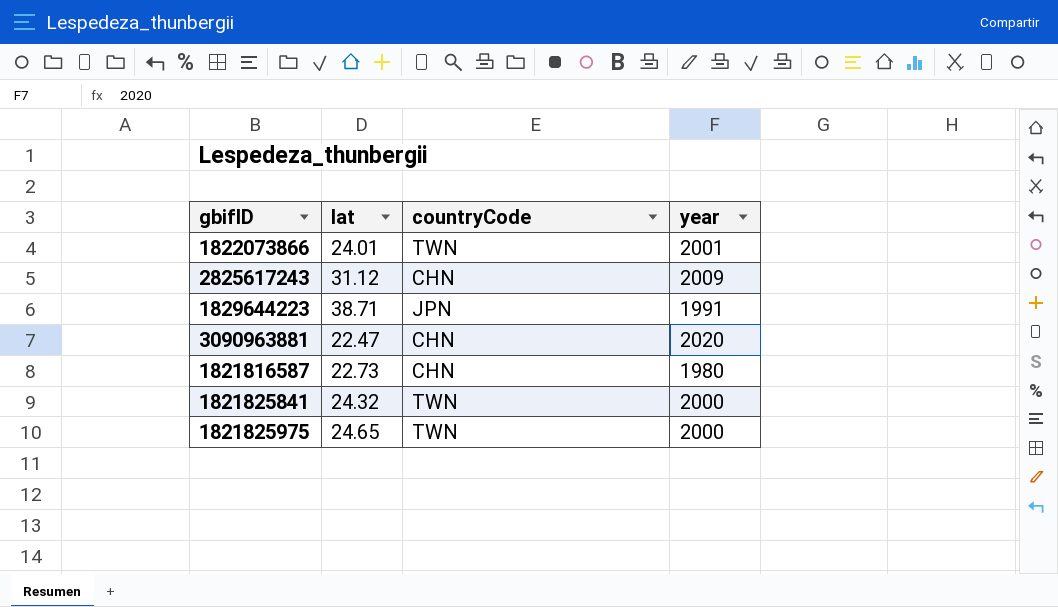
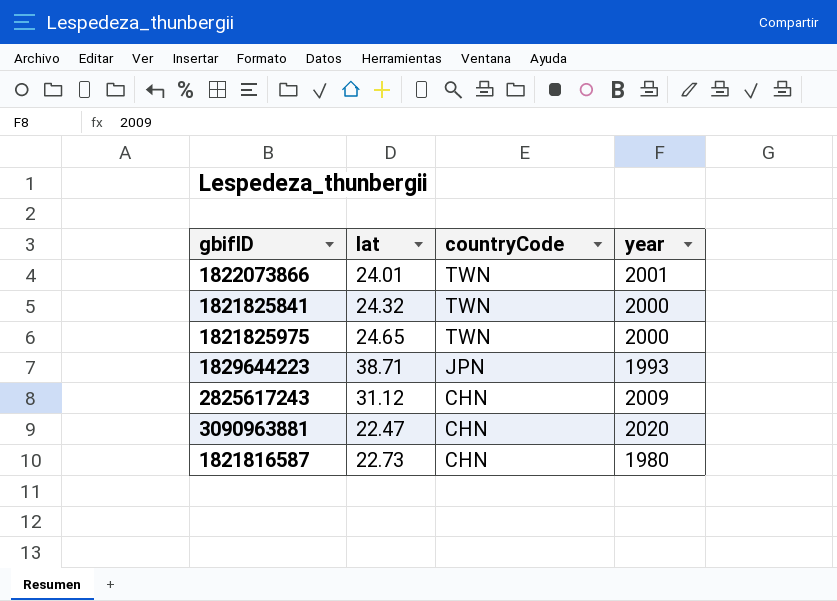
row order: none -> countryCode descending
1829644223 | year: 1991 -> 1993

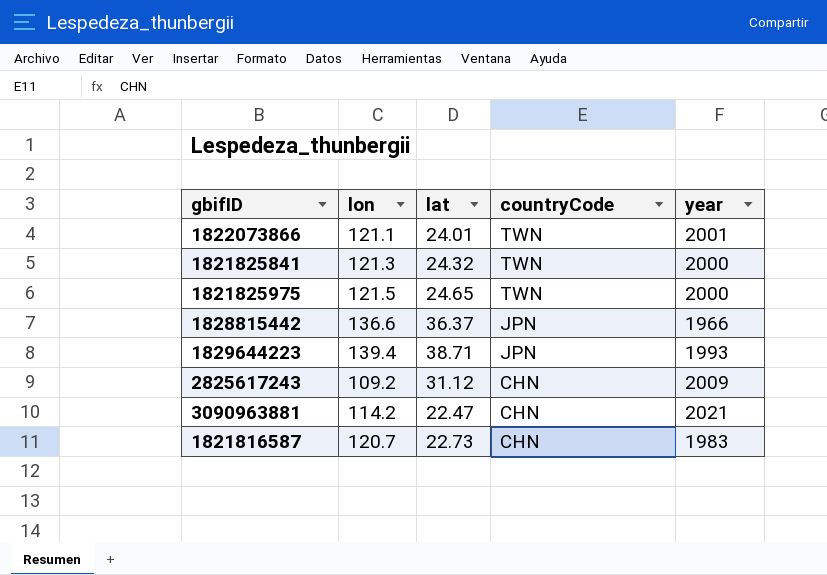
column lon | position: none -> 2
row 1828815442: none -> 136.6 | 36.37 | JPN | 1966
3090963881 | year: 2020 -> 2021
1821816587 | year: 1980 -> 1983

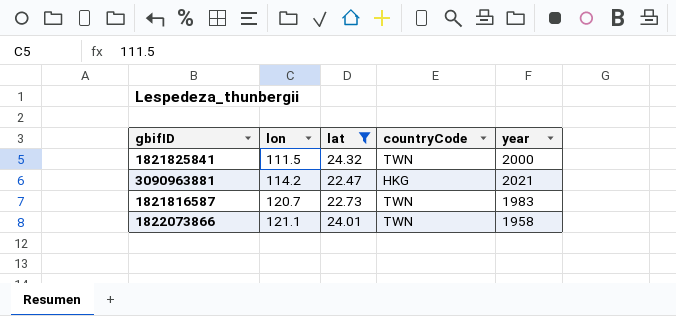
filter: none -> lat <= 24.32
row order: countryCode descending -> lon ascending
1821825841 | lon: 121.3 -> 111.5
3090963881 | countryCode: CHN -> HKG
1821816587 | countryCode: CHN -> TWN
1822073866 | year: 2001 -> 1958

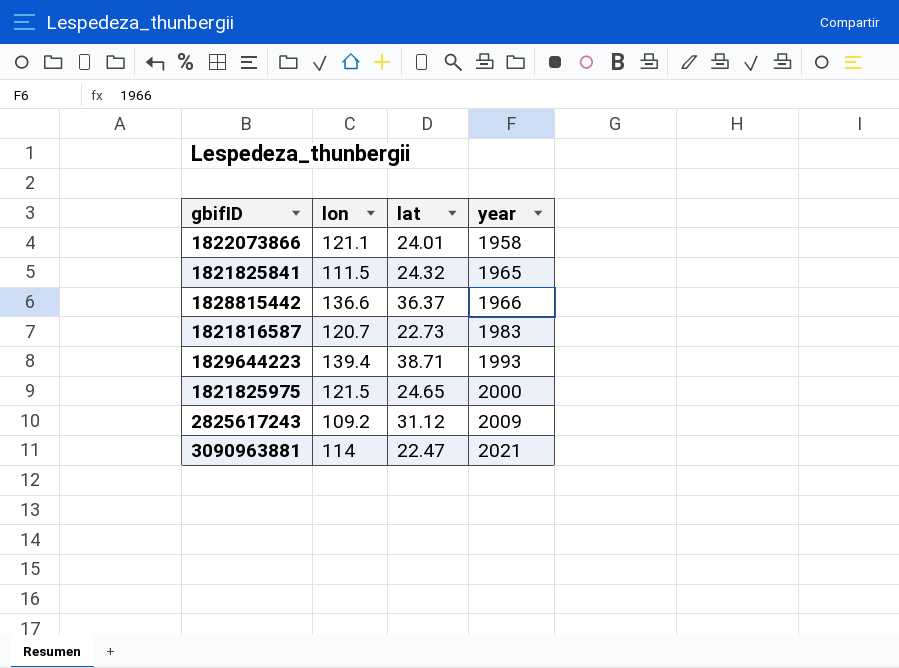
filter: lat <= 24.32 -> none
row order: lon ascending -> year ascending
column countryCode | position: 4 -> none
1821825841 | year: 2000 -> 1965
3090963881 | lon: 114.2 -> 114

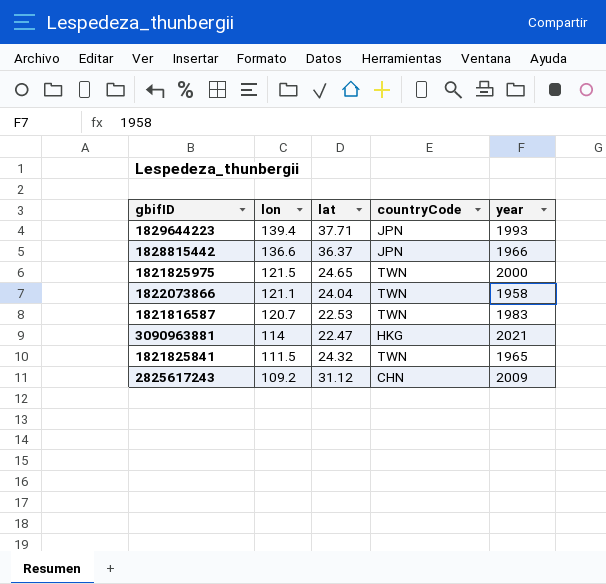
row order: year ascending -> lon descending
column countryCode | position: none -> 4
1829644223 | lat: 38.71 -> 37.71
1822073866 | lat: 24.01 -> 24.04
1821816587 | lat: 22.73 -> 22.53

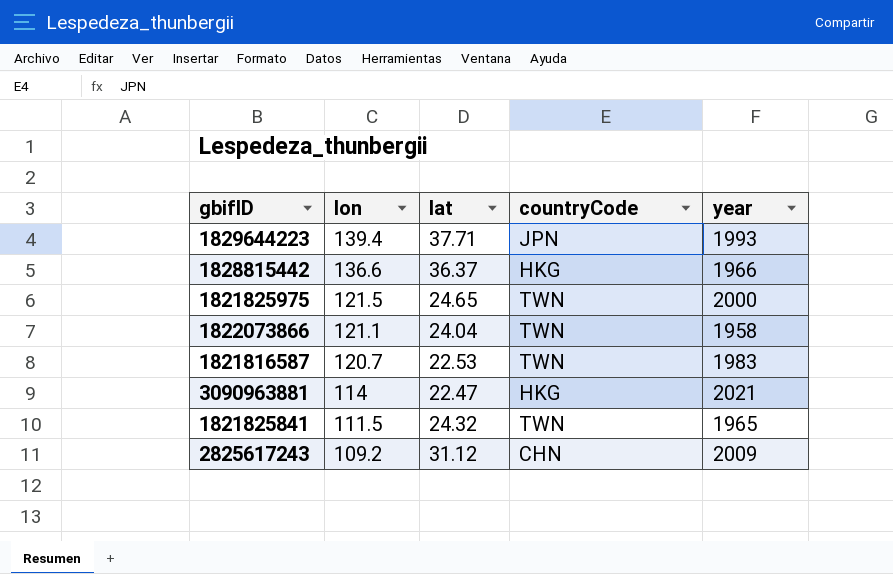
1828815442 | countryCode: JPN -> HKG

